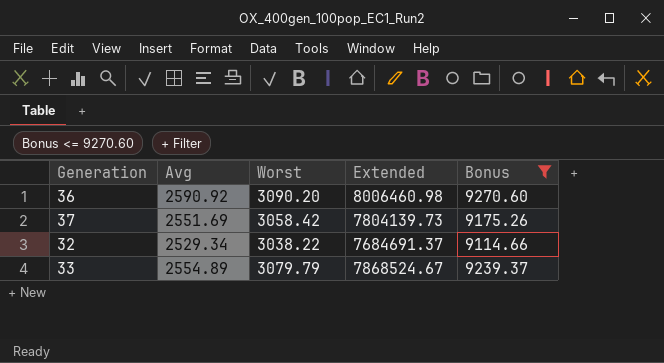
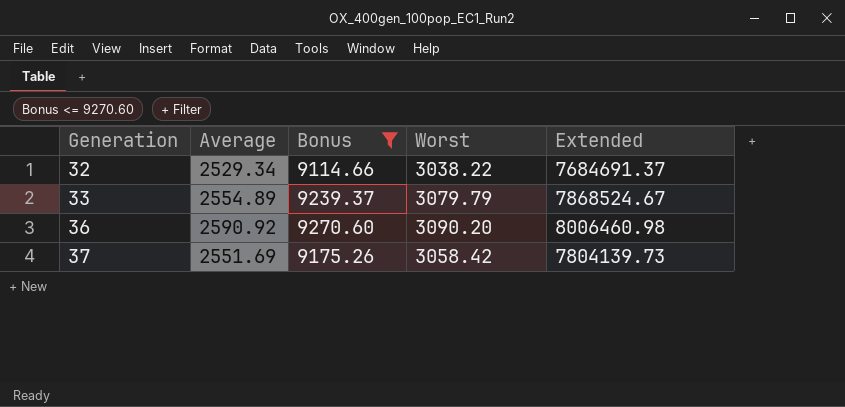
row order: none -> Generation ascending
column name: Avg -> Average
column Bonus | position: 5 -> 3

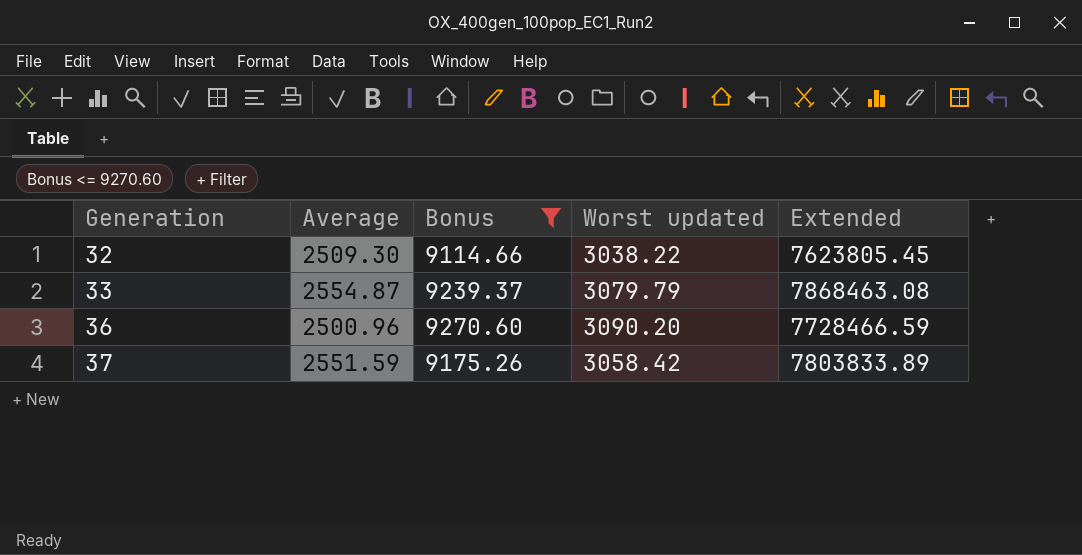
column name: Worst -> Worst updated
32 | Average: 2529.34 -> 2509.30
32 | Extended: 7684691.37 -> 7623805.45
33 | Average: 2554.89 -> 2554.87
33 | Extended: 7868524.67 -> 7868463.08
36 | Average: 2590.92 -> 2500.96
36 | Extended: 8006460.98 -> 7728466.59
37 | Average: 2551.69 -> 2551.59
37 | Extended: 7804139.73 -> 7803833.89

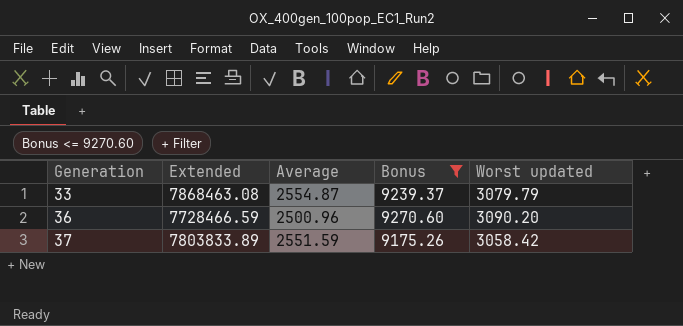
column Extended | position: 5 -> 2
row 32: 2509.30 | 9114.66 | 3038.22 | 7623805.45 -> none

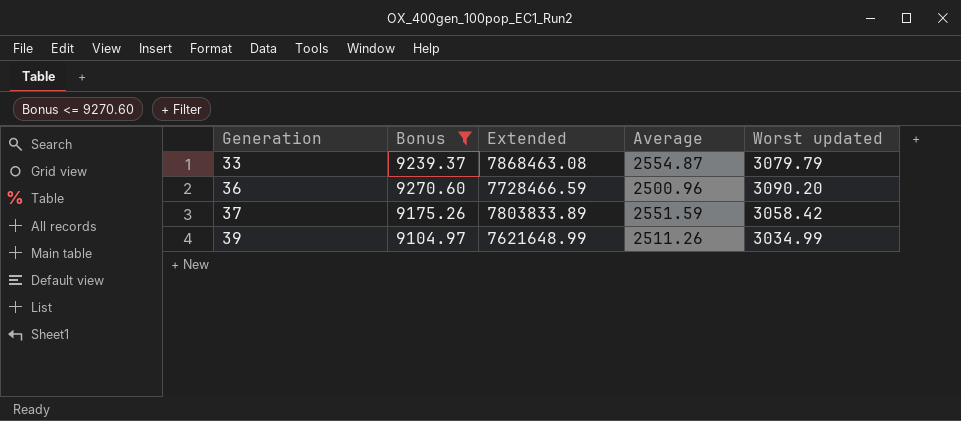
column Bonus | position: 4 -> 2
row 39: none -> 9104.97 | 7621648.99 | 2511.26 | 3034.99

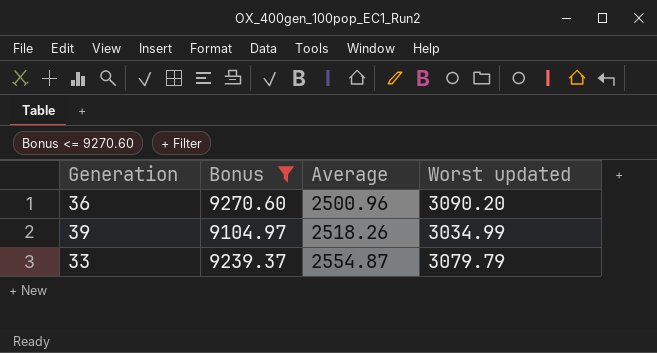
row order: Generation ascending -> Average ascending
column Extended | formula: [Average] * [Worst updated] -> none
row 37: 9175.26 | 7803833.89 | 2551.59 | 3058.42 -> none
39 | Average: 2511.26 -> 2518.26

